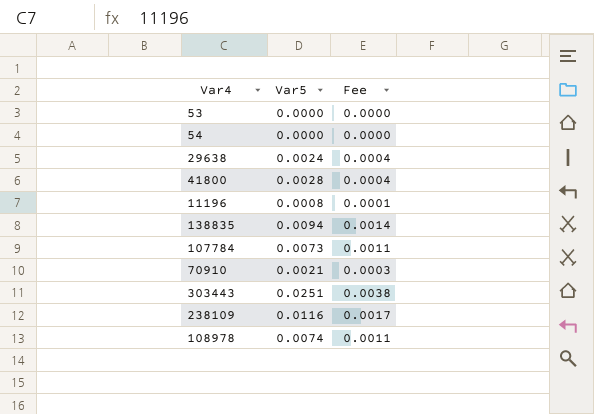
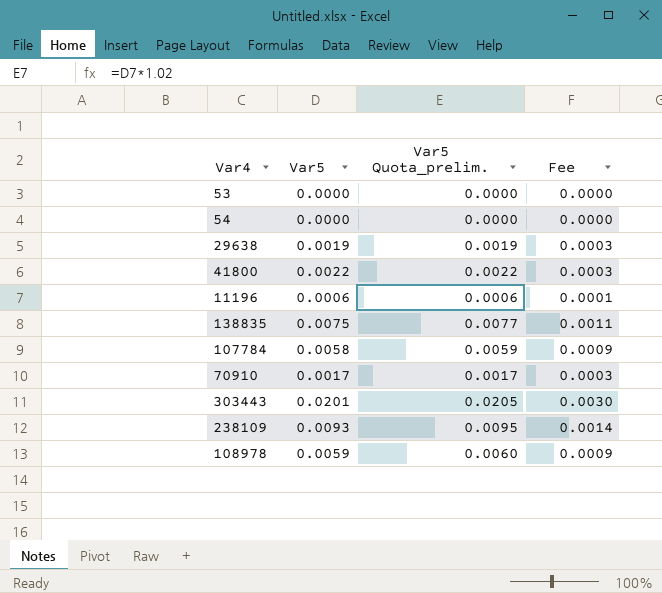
column Var5 Quota_prelim. | formula: none -> [Var5] * 1.02
29638 | Var5: 0.0024 -> 0.0019
29638 | Fee: 0.0004 -> 0.0003
41800 | Var5: 0.0028 -> 0.0022
41800 | Fee: 0.0004 -> 0.0003
11196 | Var5: 0.0008 -> 0.0006
138835 | Var5: 0.0094 -> 0.0075
138835 | Fee: 0.0014 -> 0.0011
107784 | Var5: 0.0073 -> 0.0058
107784 | Fee: 0.0011 -> 0.0009
70910 | Var5: 0.0021 -> 0.0017
303443 | Var5: 0.0251 -> 0.0201
303443 | Fee: 0.0038 -> 0.0030
238109 | Var5: 0.0116 -> 0.0093
238109 | Fee: 0.0017 -> 0.0014
108978 | Var5: 0.0074 -> 0.0059
108978 | Fee: 0.0011 -> 0.0009

